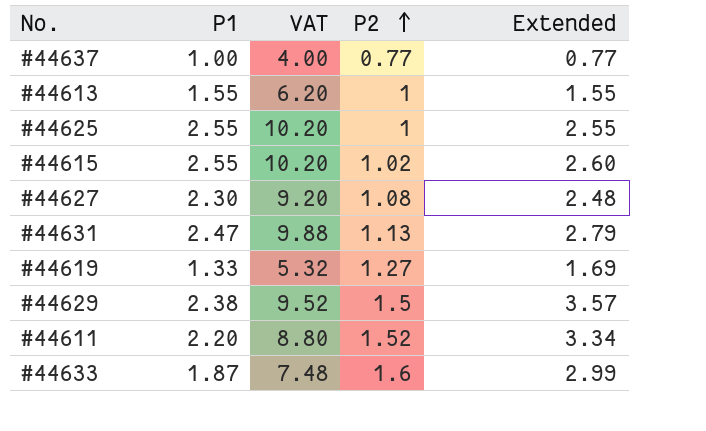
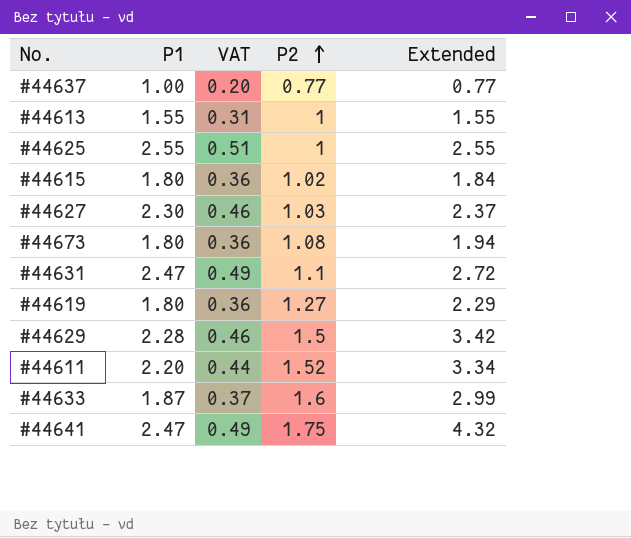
column VAT | formula: [P1] * 4 -> [P1] * 0.2
#44615 | P1: 2.55 -> 1.80
#44615 | Extended: 2.60 -> 1.84
#44627 | P2: 1.08 -> 1.03
#44627 | Extended: 2.48 -> 2.37
row #44673: none -> 1.80 | 0.36 | 1.08 | 1.94
#44631 | P2: 1.13 -> 1.1
#44631 | Extended: 2.79 -> 2.72
#44619 | P1: 1.33 -> 1.80
#44619 | Extended: 1.69 -> 2.29
#44629 | P1: 2.38 -> 2.28
#44629 | Extended: 3.57 -> 3.42
row #44641: none -> 2.47 | 0.49 | 1.75 | 4.32

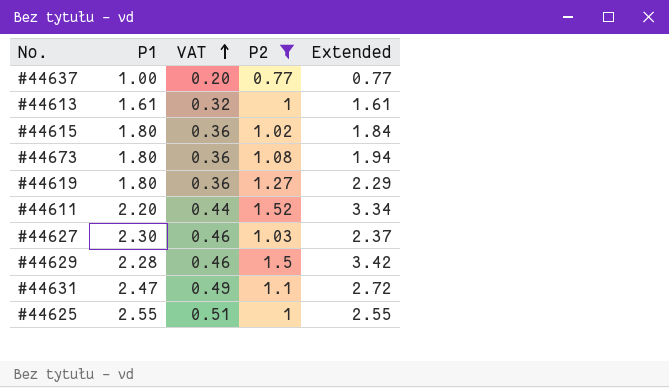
filter: none -> P2 <= 1.52
row order: P2 ascending -> VAT ascending
#44613 | P1: 1.55 -> 1.61
#44613 | VAT: 0.31 -> 0.32
#44613 | Extended: 1.55 -> 1.61

